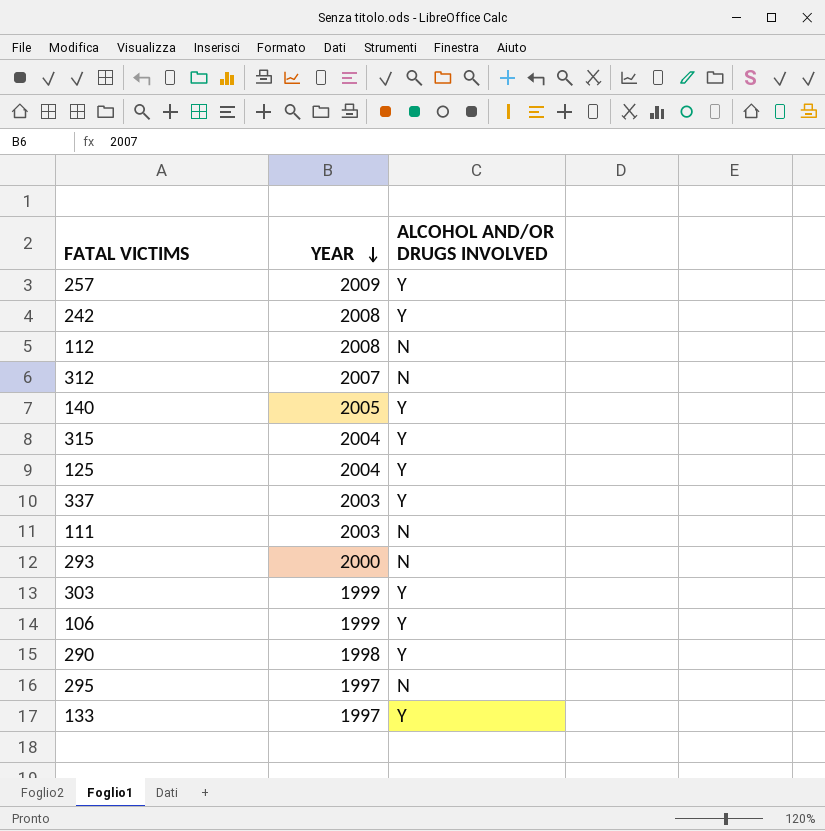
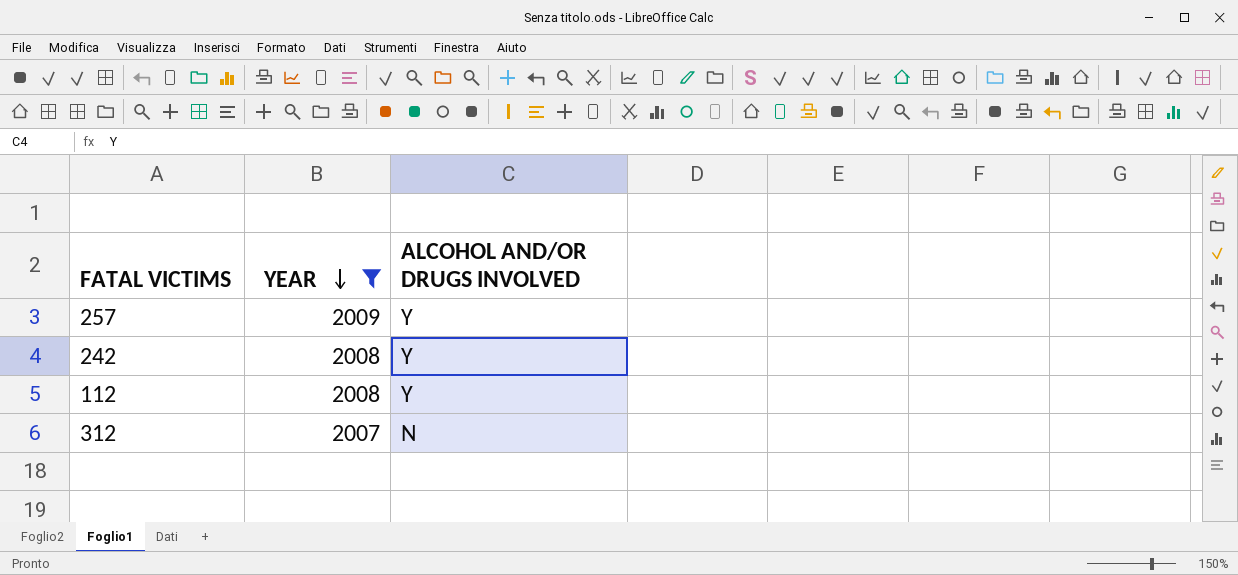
filter: none -> YEAR >= 2007
112 | ALCOHOL AND/OR DRUGS INVOLVED: N -> Y

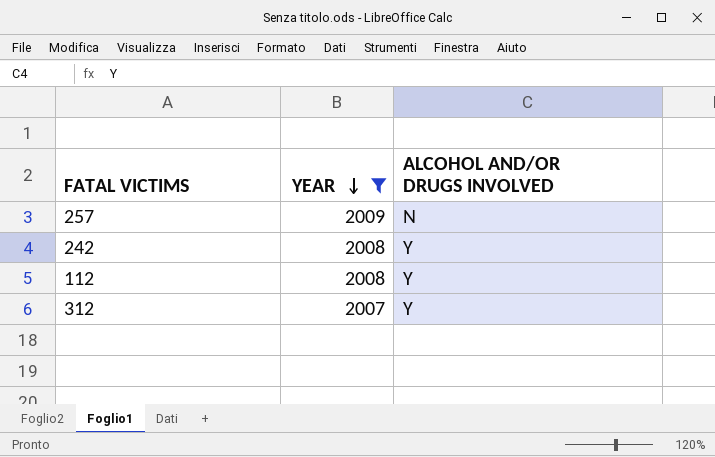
257 | ALCOHOL AND/OR DRUGS INVOLVED: Y -> N
312 | ALCOHOL AND/OR DRUGS INVOLVED: N -> Y

